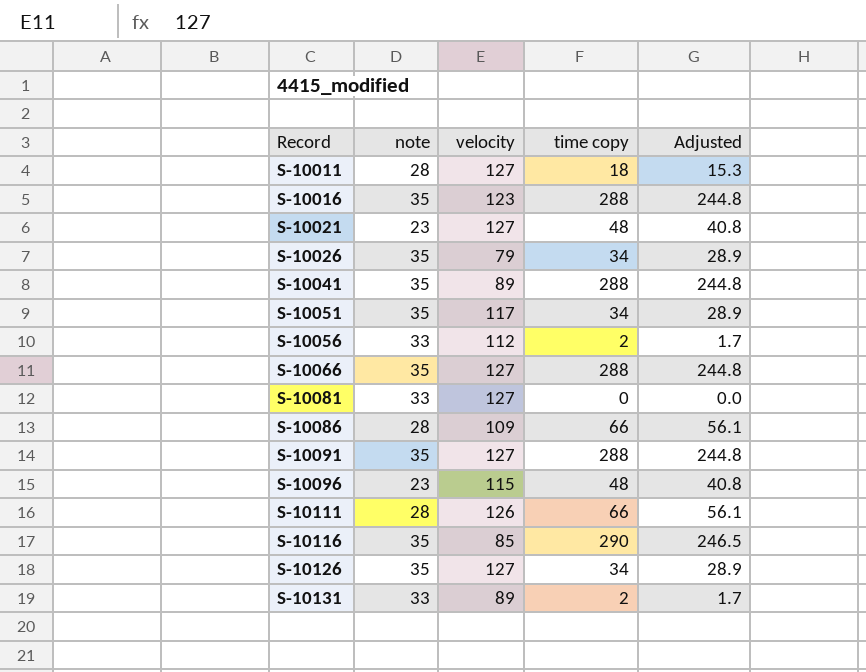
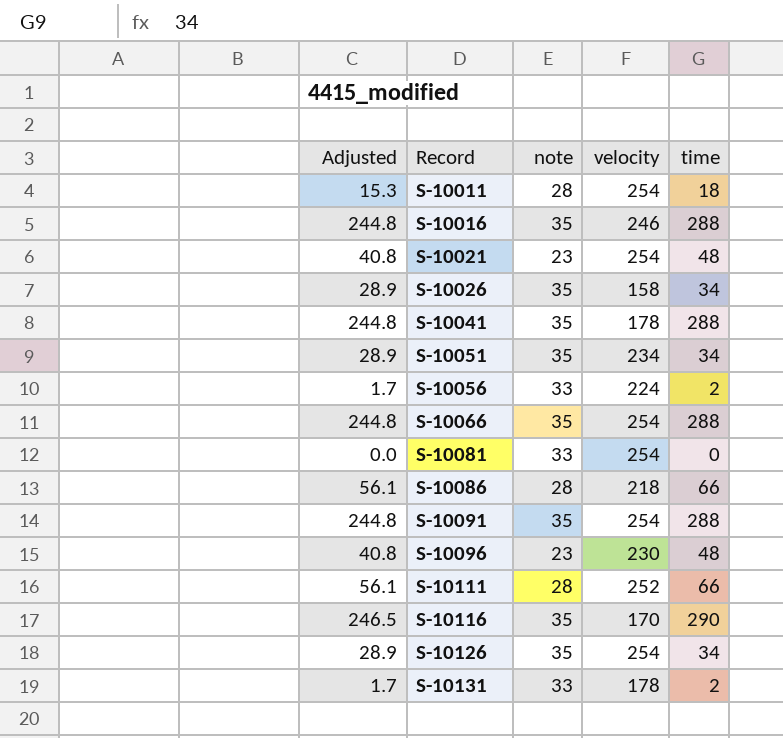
column Adjusted | position: 5 -> 1
column name: time copy -> time
S-10011 | velocity: 127 -> 254
S-10016 | velocity: 123 -> 246
S-10021 | velocity: 127 -> 254
S-10026 | velocity: 79 -> 158
S-10041 | velocity: 89 -> 178
S-10051 | velocity: 117 -> 234
S-10056 | velocity: 112 -> 224
S-10066 | velocity: 127 -> 254
S-10081 | velocity: 127 -> 254
S-10086 | velocity: 109 -> 218
S-10091 | velocity: 127 -> 254
S-10096 | velocity: 115 -> 230
S-10111 | velocity: 126 -> 252
S-10116 | velocity: 85 -> 170
S-10126 | velocity: 127 -> 254
S-10131 | velocity: 89 -> 178

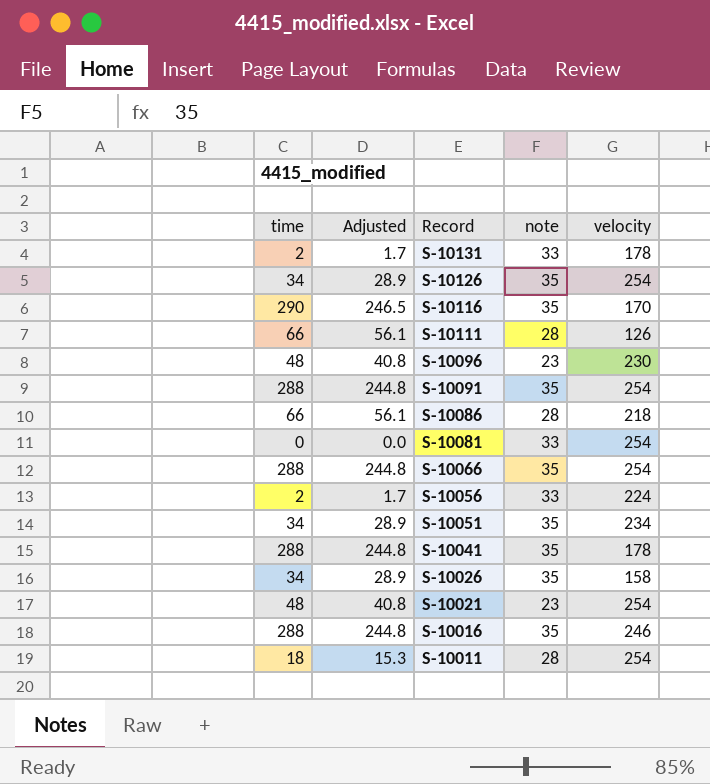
row order: Record ascending -> Record descending
column time | position: 5 -> 1
S-10111 | velocity: 252 -> 126

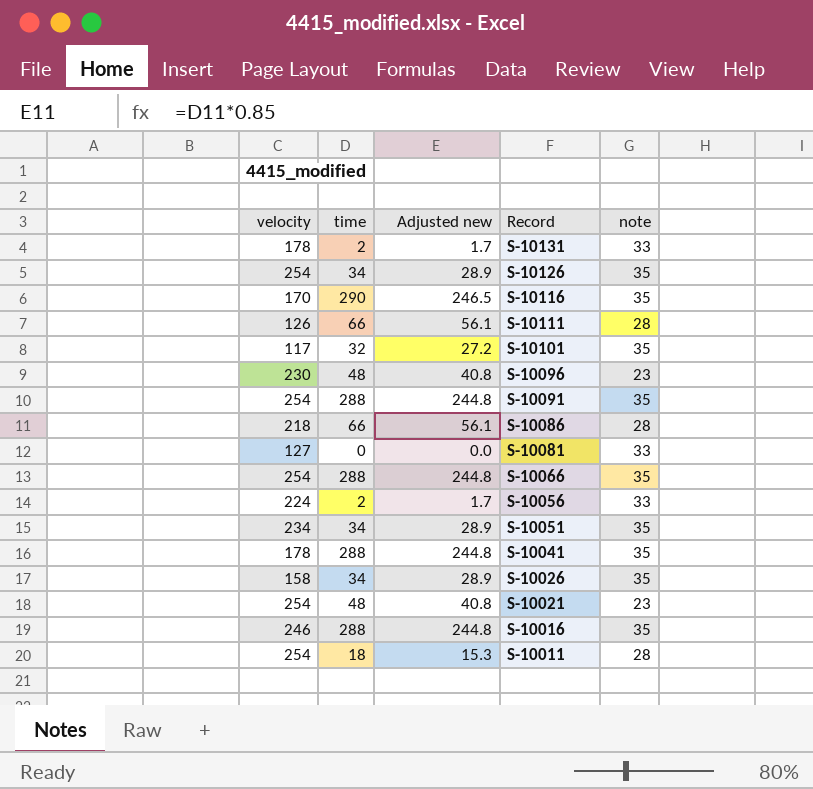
column velocity | position: 5 -> 1
column name: Adjusted -> Adjusted new
row S-10101: none -> 117 | 32 | 27.2 | 35
S-10081 | velocity: 254 -> 127

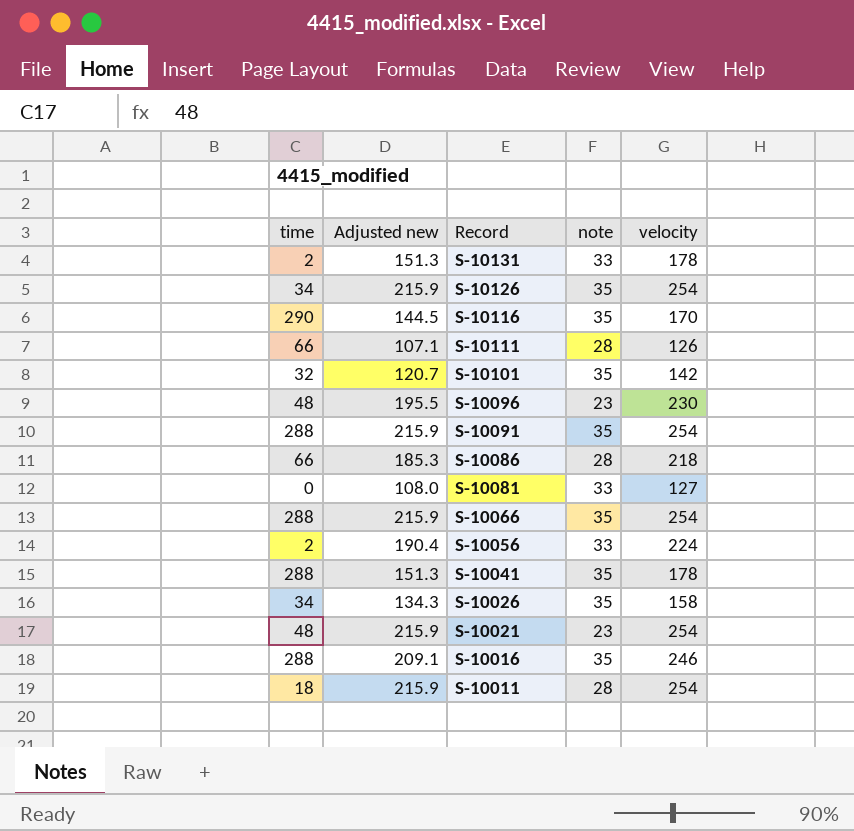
column Adjusted new | formula: [time] * 0.85 -> [velocity] * 0.85
column velocity | position: 1 -> 5
row S-10051: 234 | 34 | 28.9 | 35 -> none
S-10101 | velocity: 117 -> 142

